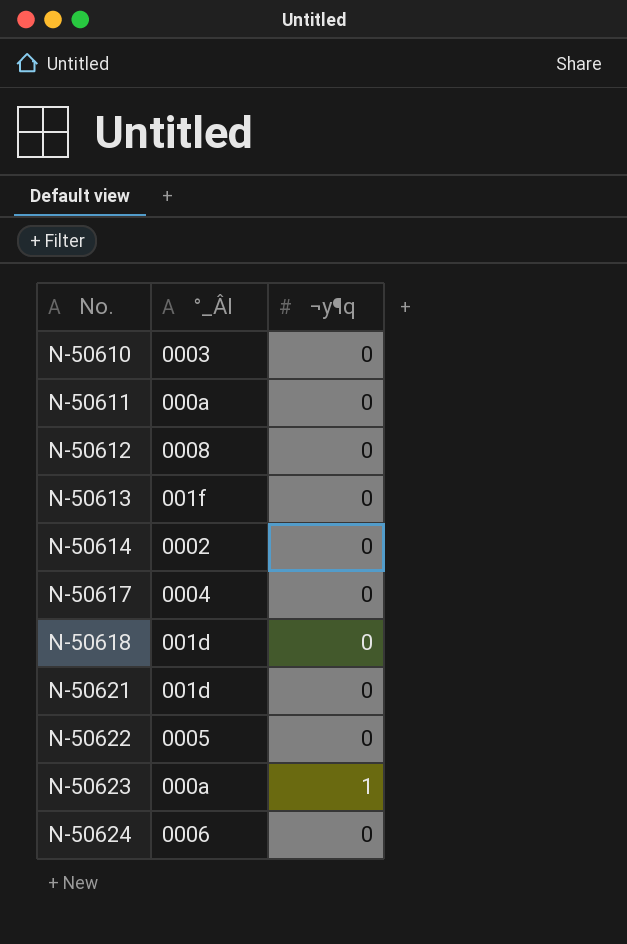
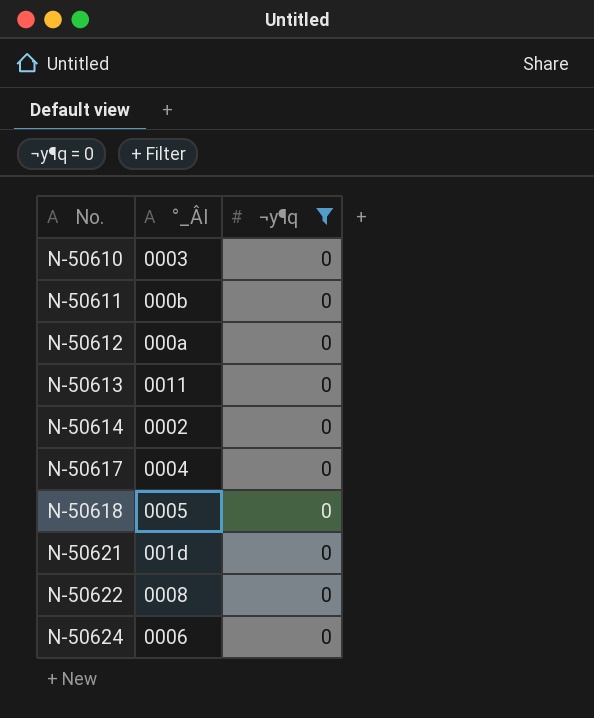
filter: none -> ¬y¶q = 0
N-50611 | °_ÂI: 000a -> 000b
N-50612 | °_ÂI: 0008 -> 000a
N-50613 | °_ÂI: 001f -> 0011
N-50618 | °_ÂI: 001d -> 0005
N-50622 | °_ÂI: 0005 -> 0008

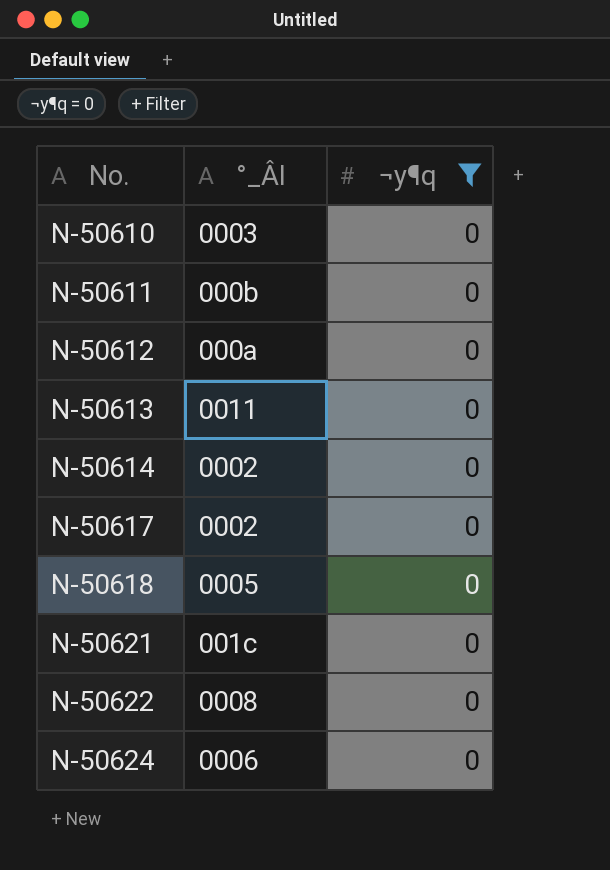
N-50617 | °_ÂI: 0004 -> 0002
N-50621 | °_ÂI: 001d -> 001c

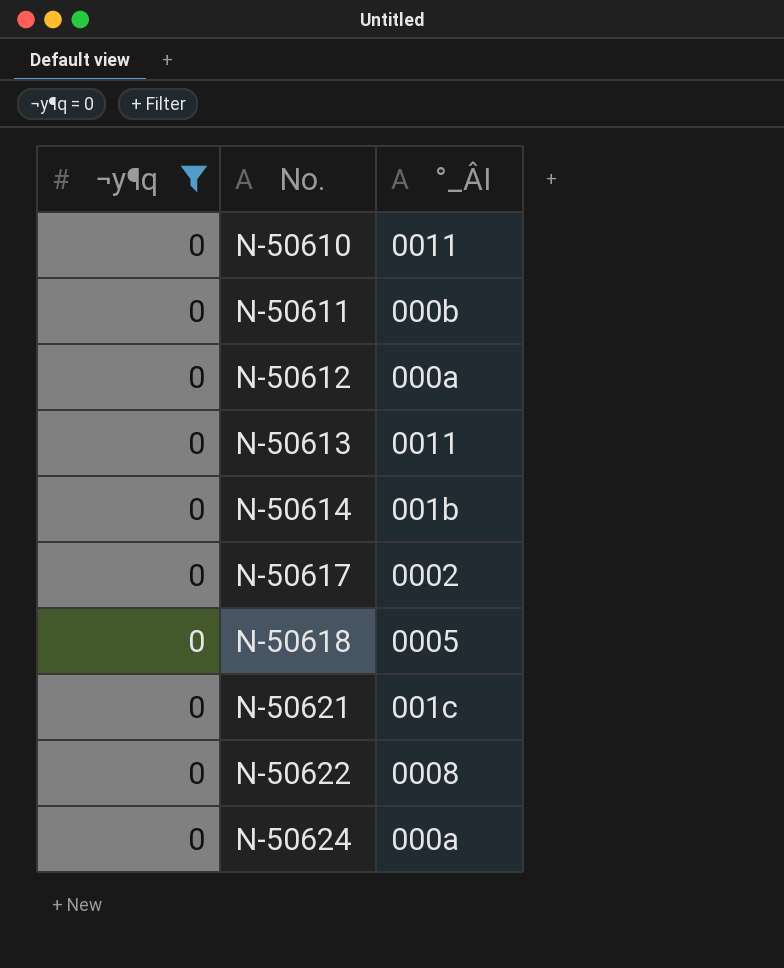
column ¬y¶q | position: 3 -> 1
N-50610 | °_ÂI: 0003 -> 0011
N-50614 | °_ÂI: 0002 -> 001b
N-50624 | °_ÂI: 0006 -> 000a

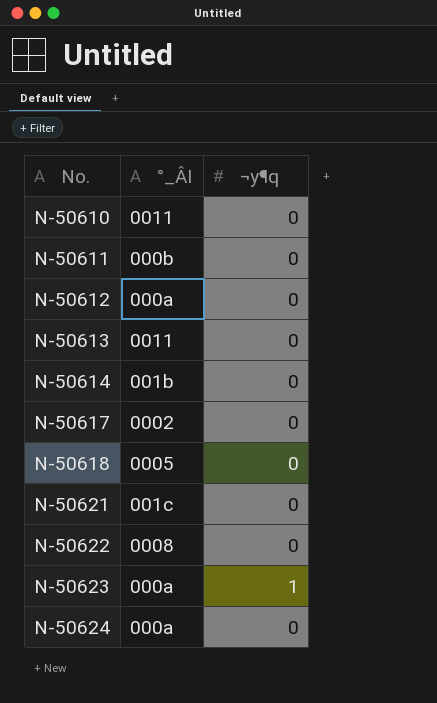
filter: ¬y¶q = 0 -> none
column ¬y¶q | position: 1 -> 3

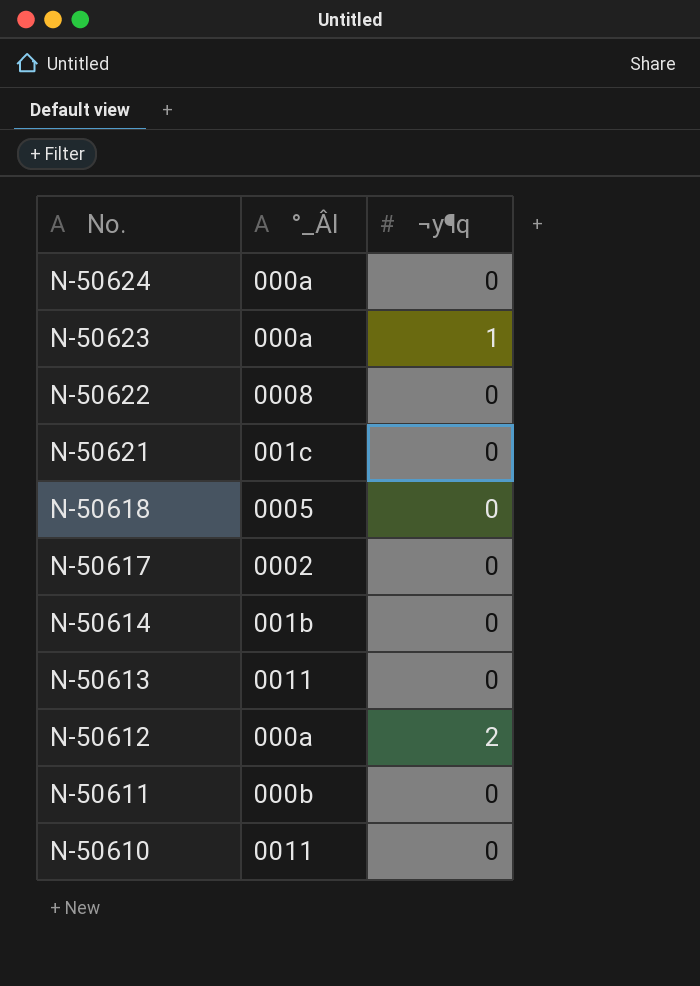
row order: No. ascending -> No. descending
N-50612 | ¬y¶q: 0 -> 2

